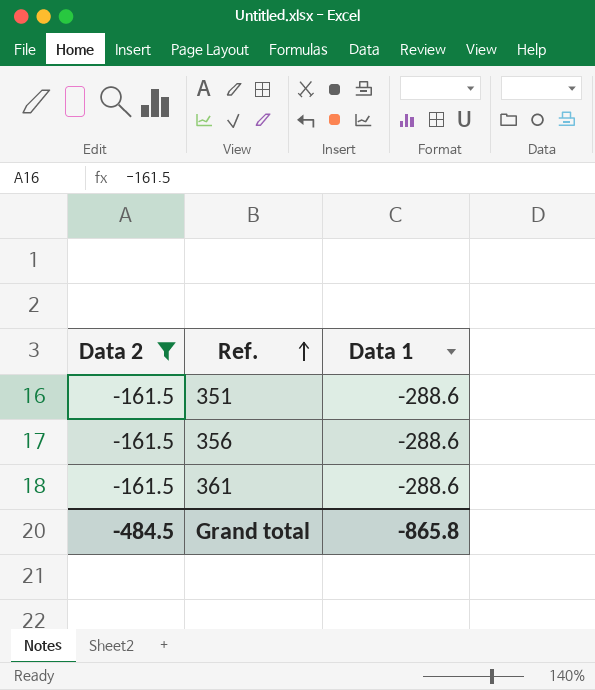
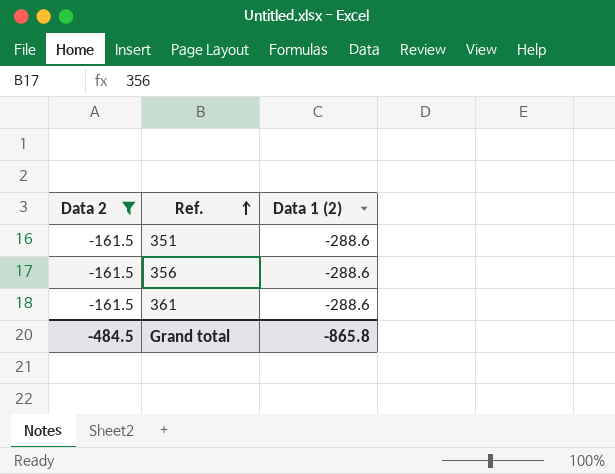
column name: Data 1 -> Data 1 (2)

